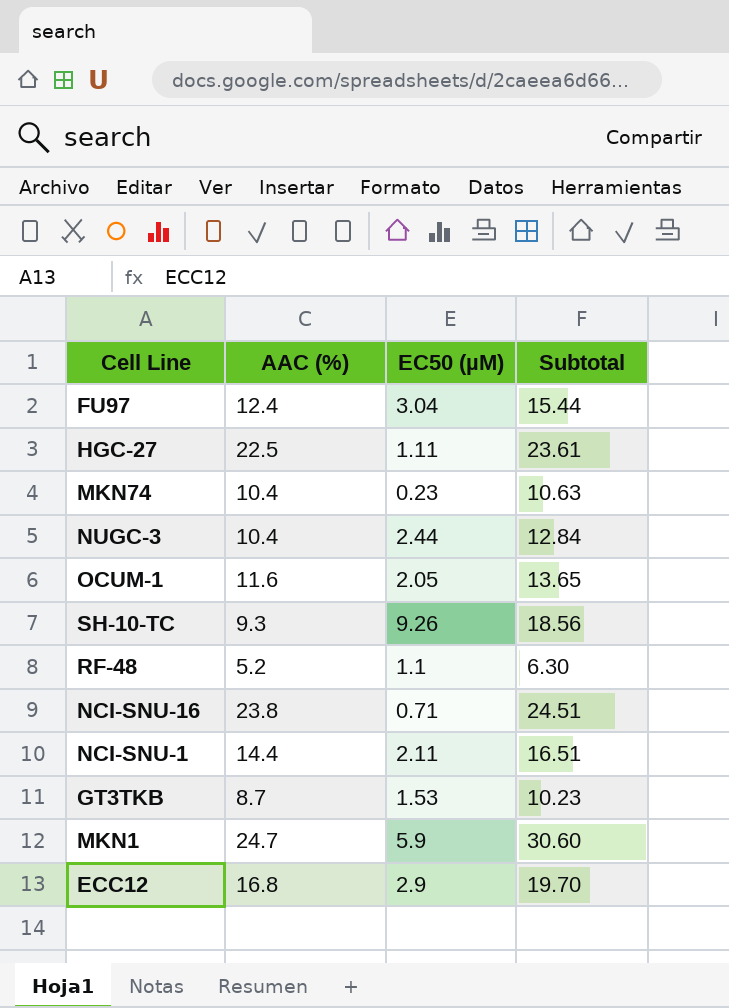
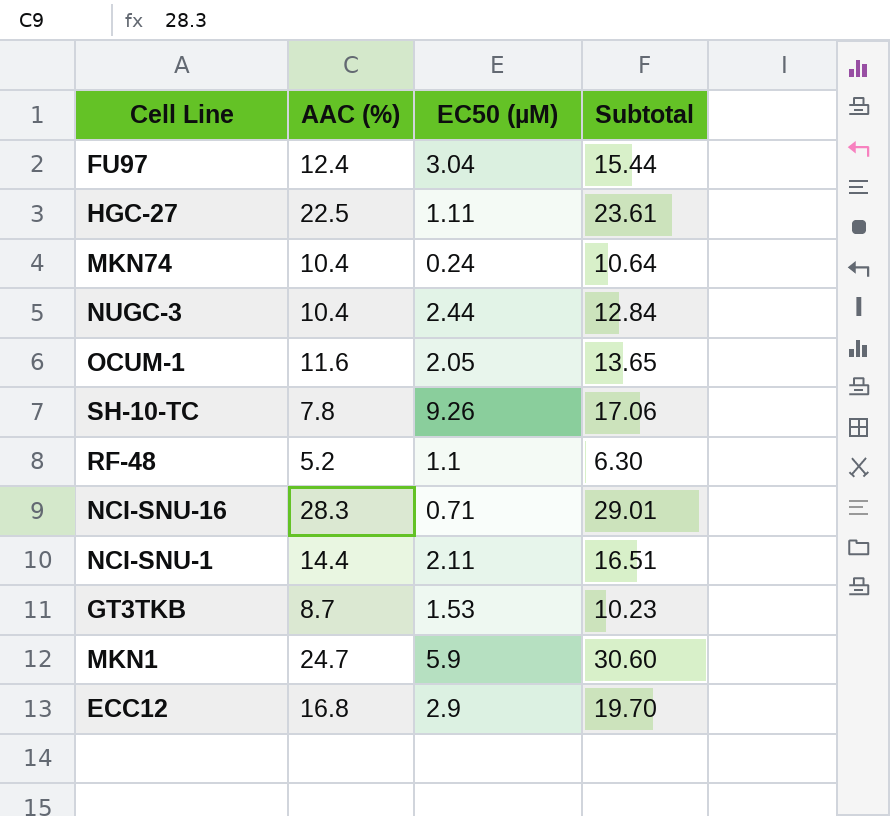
MKN74 | EC50 (µM): 0.23 -> 0.24
MKN74 | Subtotal: 10.63 -> 10.64
SH-10-TC | AAC (%): 9.3 -> 7.8
SH-10-TC | Subtotal: 18.56 -> 17.06
NCI-SNU-16 | AAC (%): 23.8 -> 28.3
NCI-SNU-16 | Subtotal: 24.51 -> 29.01

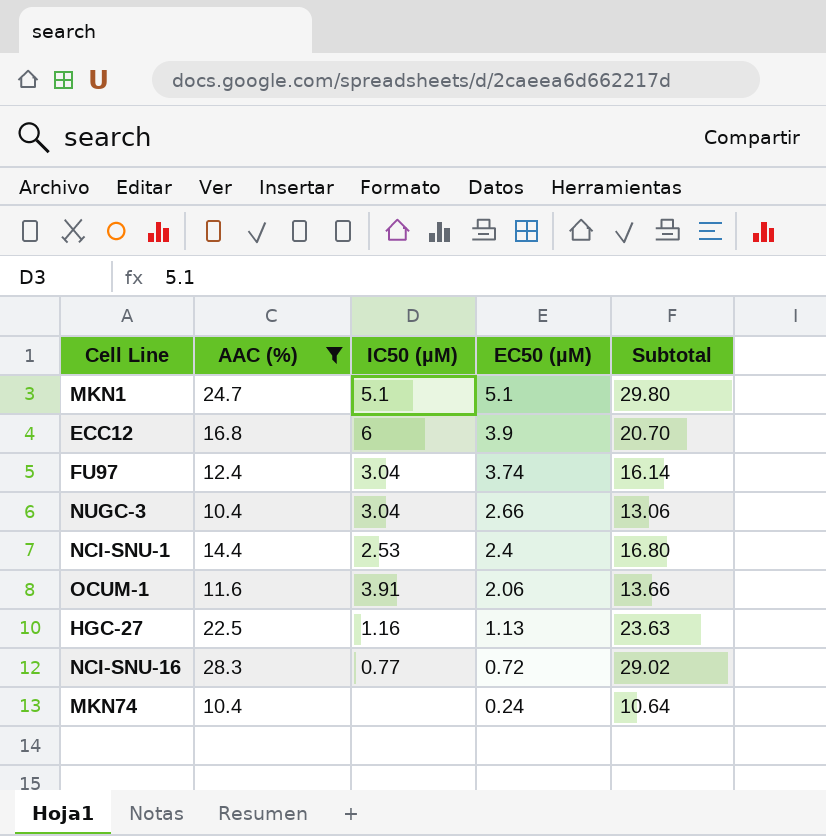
filter: none -> AAC (%) >= 10.4
row order: none -> EC50 (µM) descending
column IC50 (µM) | position: none -> 3
MKN1 | EC50 (µM): 5.9 -> 5.1
MKN1 | Subtotal: 30.60 -> 29.80
ECC12 | EC50 (µM): 2.9 -> 3.9
ECC12 | Subtotal: 19.70 -> 20.70
FU97 | EC50 (µM): 3.04 -> 3.74
FU97 | Subtotal: 15.44 -> 16.14
NUGC-3 | EC50 (µM): 2.44 -> 2.66
NUGC-3 | Subtotal: 12.84 -> 13.06
NCI-SNU-1 | EC50 (µM): 2.11 -> 2.4
NCI-SNU-1 | Subtotal: 16.51 -> 16.80
OCUM-1 | EC50 (µM): 2.05 -> 2.06
OCUM-1 | Subtotal: 13.65 -> 13.66
HGC-27 | EC50 (µM): 1.11 -> 1.13
HGC-27 | Subtotal: 23.61 -> 23.63
NCI-SNU-16 | EC50 (µM): 0.71 -> 0.72
NCI-SNU-16 | Subtotal: 29.01 -> 29.02

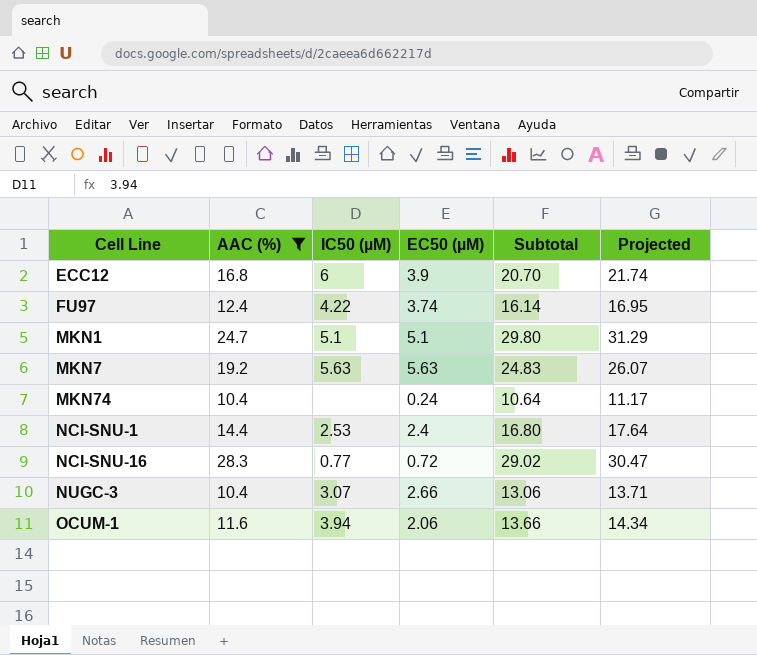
row order: EC50 (µM) descending -> Cell Line ascending
column Projected | formula: none -> [Subtotal] * 1.05
row HGC-27: 22.5 | 1.16 | 1.13 | 23.63 -> none
FU97 | IC50 (µM): 3.04 -> 4.22
row MKN7: none -> 19.2 | 5.63 | 5.63 | 24.83 | 26.07
NUGC-3 | IC50 (µM): 3.04 -> 3.07
OCUM-1 | IC50 (µM): 3.91 -> 3.94

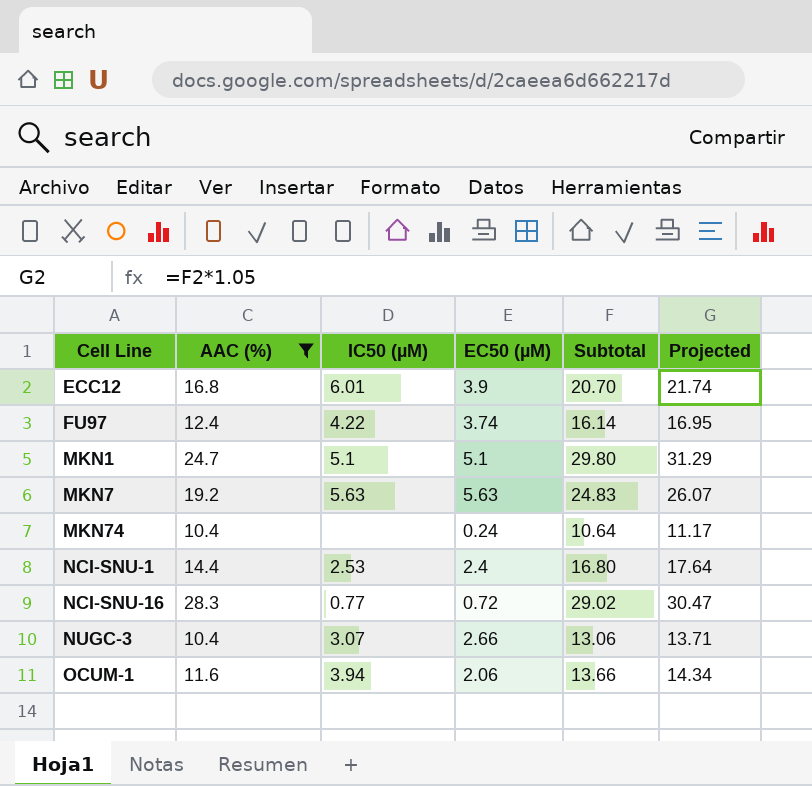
ECC12 | IC50 (µM): 6 -> 6.01

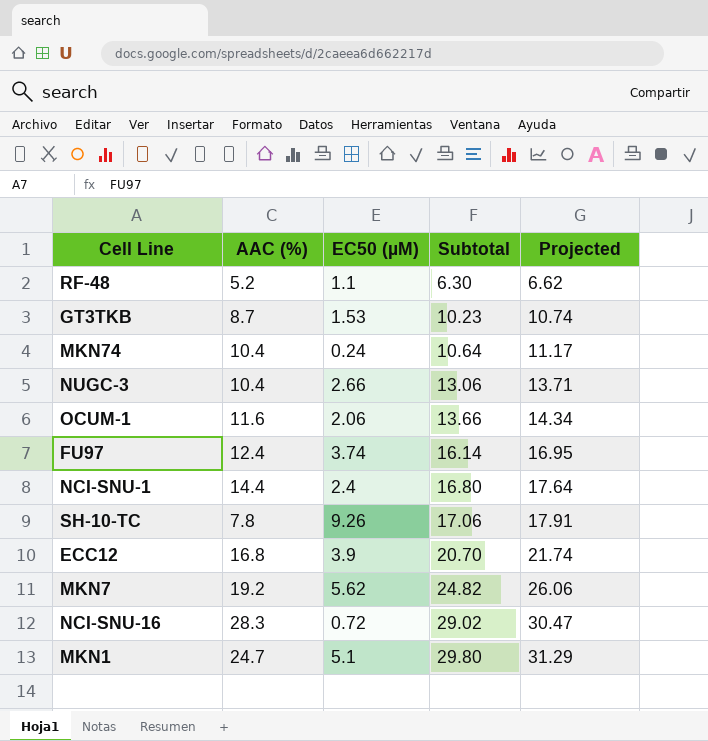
filter: AAC (%) >= 10.4 -> none
row order: Cell Line ascending -> Subtotal ascending
column IC50 (µM) | position: 3 -> none
MKN7 | EC50 (µM): 5.63 -> 5.62
MKN7 | Subtotal: 24.83 -> 24.82
MKN7 | Projected: 26.07 -> 26.06

